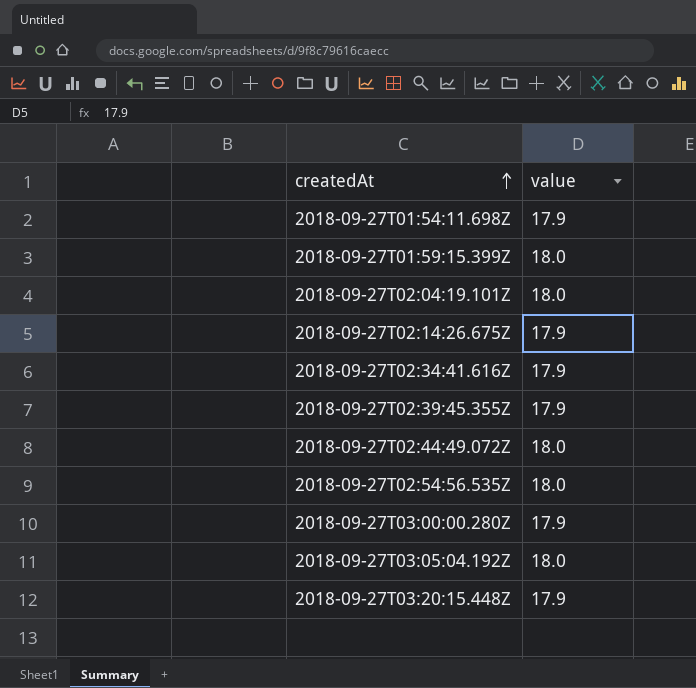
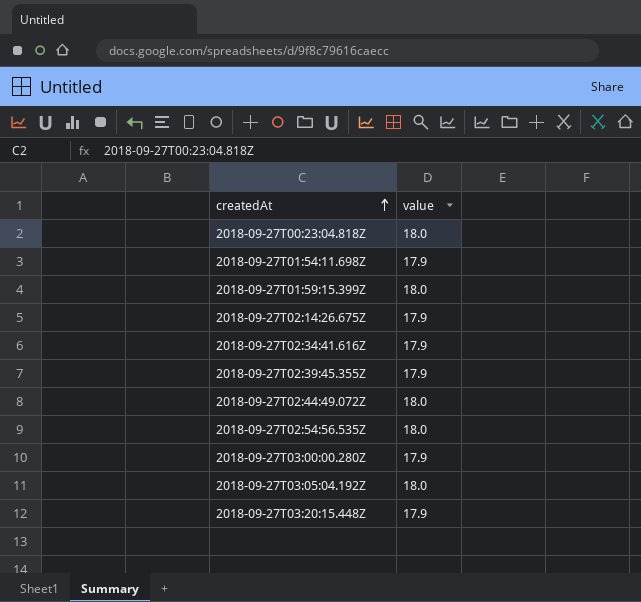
row 2018-09-27T02:04:19.101Z: 18.0 -> none
row 2018-09-27T00:23:04.818Z: none -> 18.0

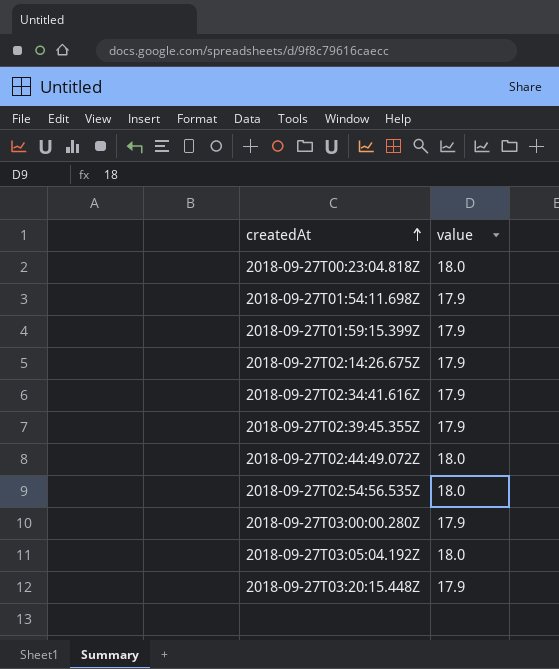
2018-09-27T01:59:15.399Z | value: 18.0 -> 17.9

